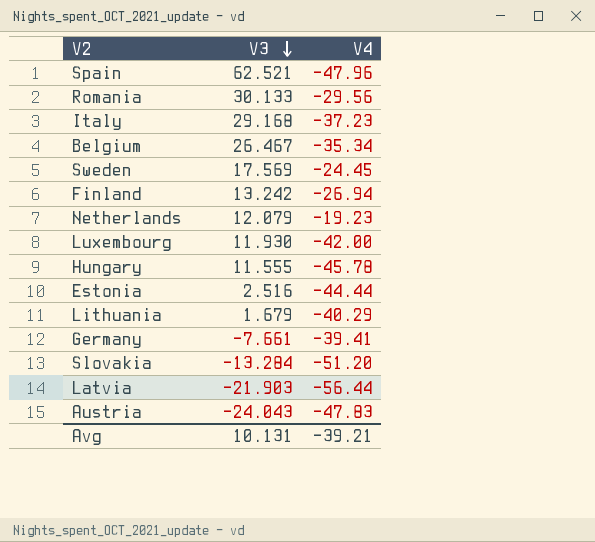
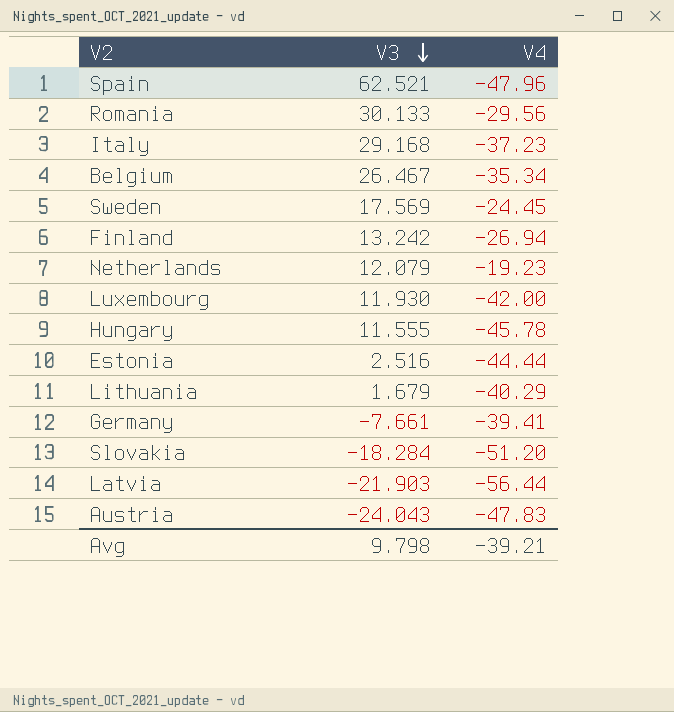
Slovakia | V3: -13.284 -> -18.284
Avg | V3: 10.131 -> 9.798

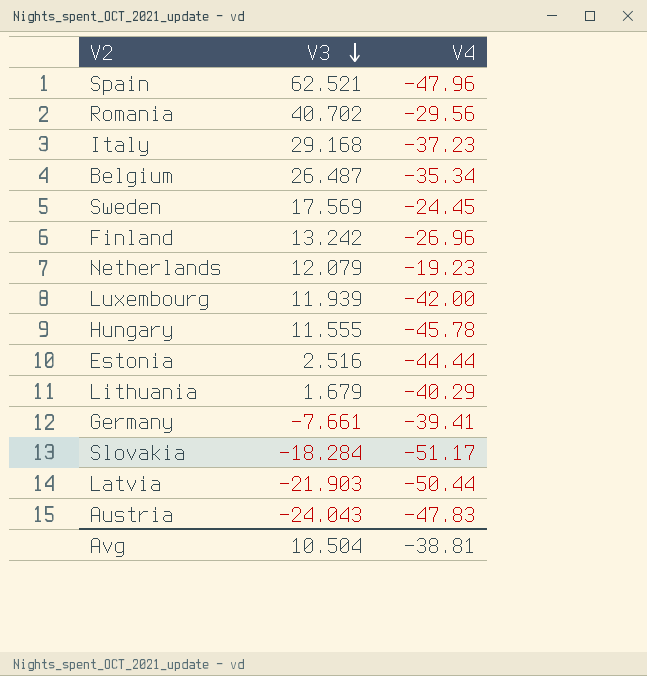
Romania | V3: 30.133 -> 40.702
Belgium | V3: 26.467 -> 26.487
Finland | V4: -26.94 -> -26.96
Luxembourg | V3: 11.930 -> 11.939
Slovakia | V4: -51.20 -> -51.17
Latvia | V4: -56.44 -> -50.44
Avg | V3: 9.798 -> 10.504
Avg | V4: -39.21 -> -38.81

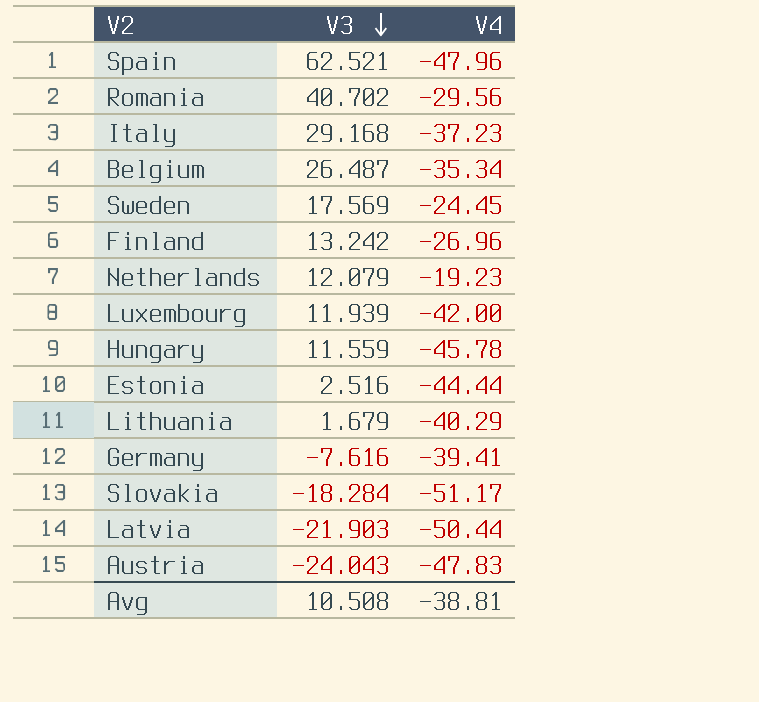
Hungary | V3: 11.555 -> 11.559
Germany | V3: -7.661 -> -7.616
Avg | V3: 10.504 -> 10.508

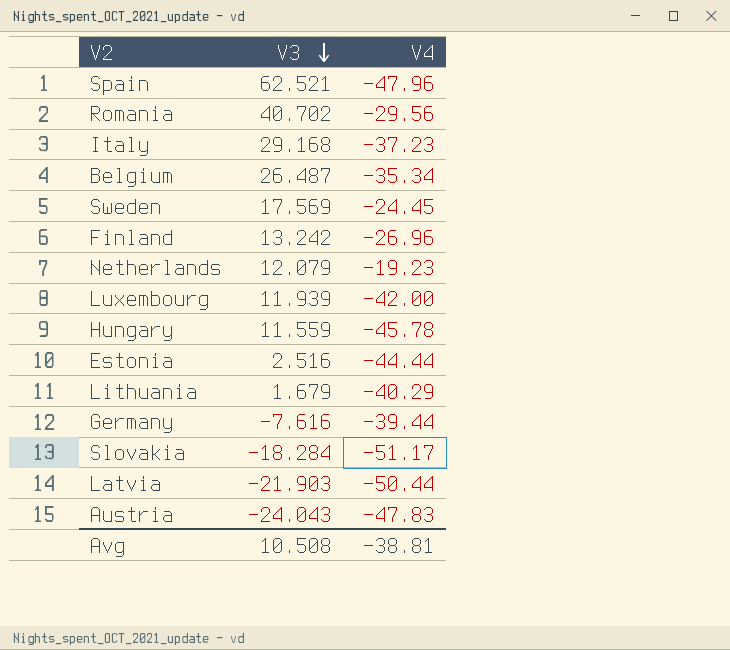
Germany | V4: -39.41 -> -39.44

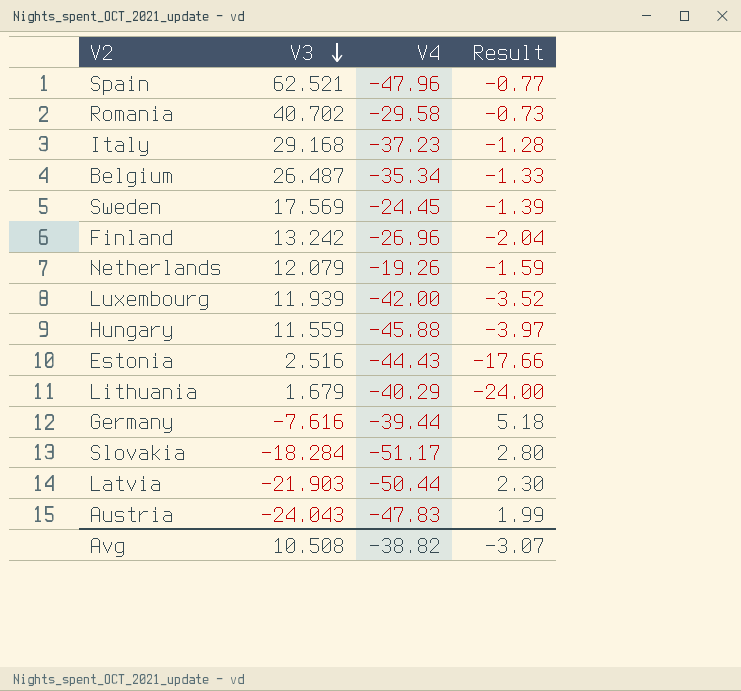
column Result | formula: none -> [V4] / [V3]
Romania | V4: -29.56 -> -29.58
Netherlands | V4: -19.23 -> -19.26
Hungary | V4: -45.78 -> -45.88
Estonia | V4: -44.44 -> -44.43
Avg | V4: -38.81 -> -38.82

